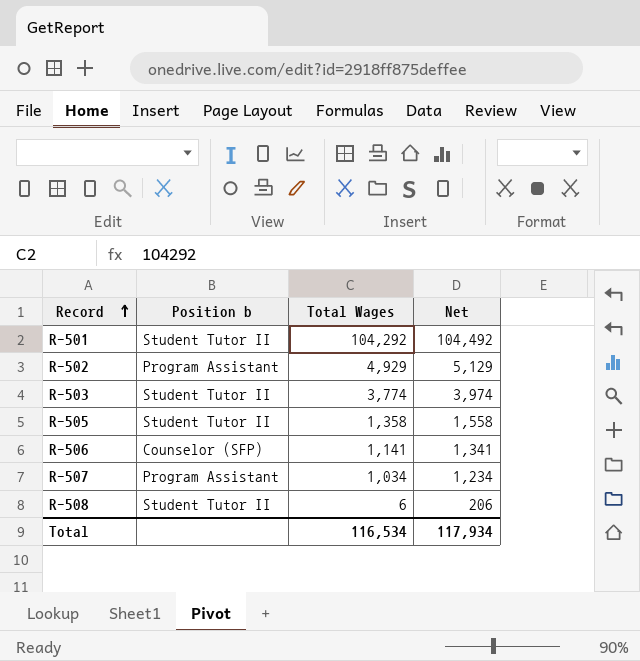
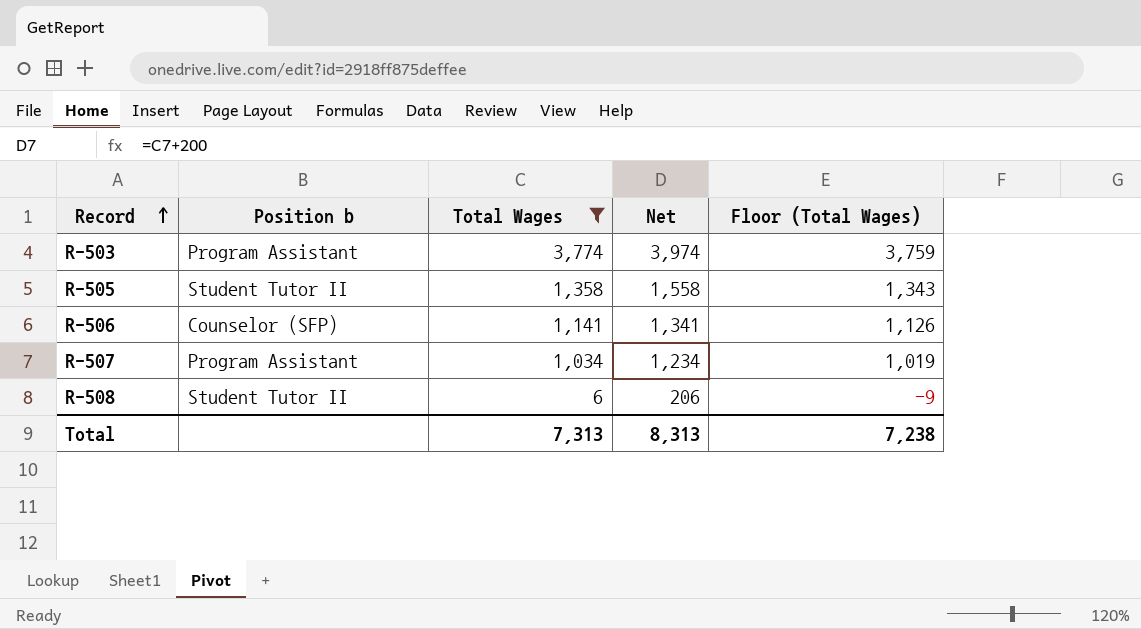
filter: none -> Total Wages <= 3,774
column Floor (Total Wages) | formula: none -> [Total Wages] - 15
R-503 | Position b: Student Tutor II -> Program Assistant
Total | Total Wages: 116,534 -> 7,313
Total | Net: 117,934 -> 8,313

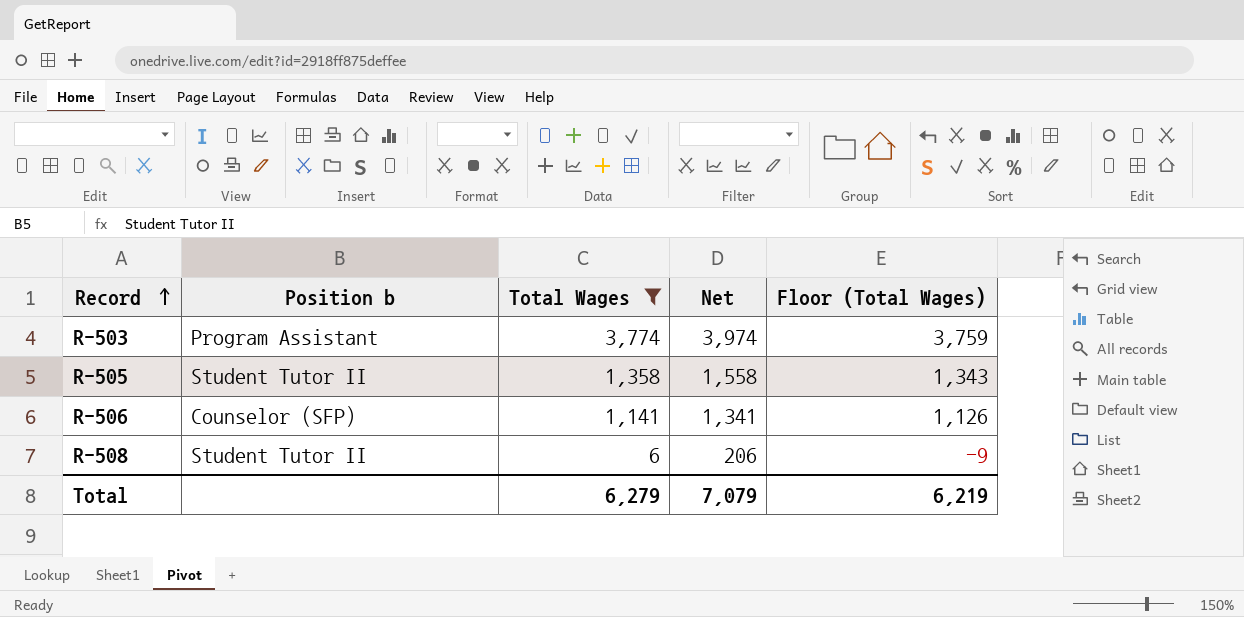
row R-507: Program Assistant | 1,034 | 1,234 | 1,019 -> none
Total | Total Wages: 7,313 -> 6,279
Total | Net: 8,313 -> 7,079
Total | Floor (Total Wages): 7,238 -> 6,219

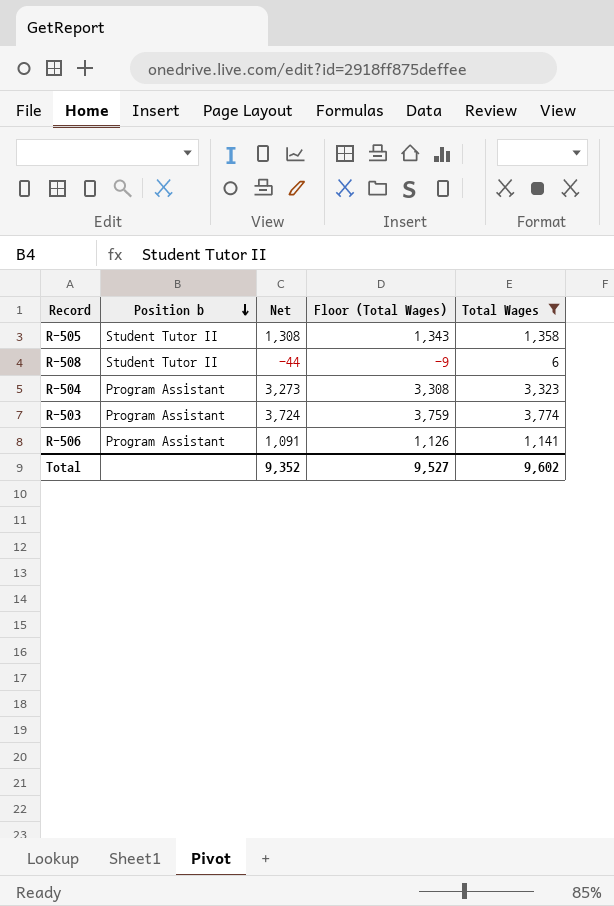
row order: Record ascending -> Position b descending
column Net | formula: [Total Wages] + 200 -> [Total Wages] - 50
column Total Wages | position: 3 -> 5
row R-504: none -> Program Assistant | 3,273 | 3,308 | 3,323
R-506 | Position b: Counselor (SFP) -> Program Assistant
Total | Net: 7,079 -> 9,352
Total | Floor (Total Wages): 6,219 -> 9,527
Total | Total Wages: 6,279 -> 9,602

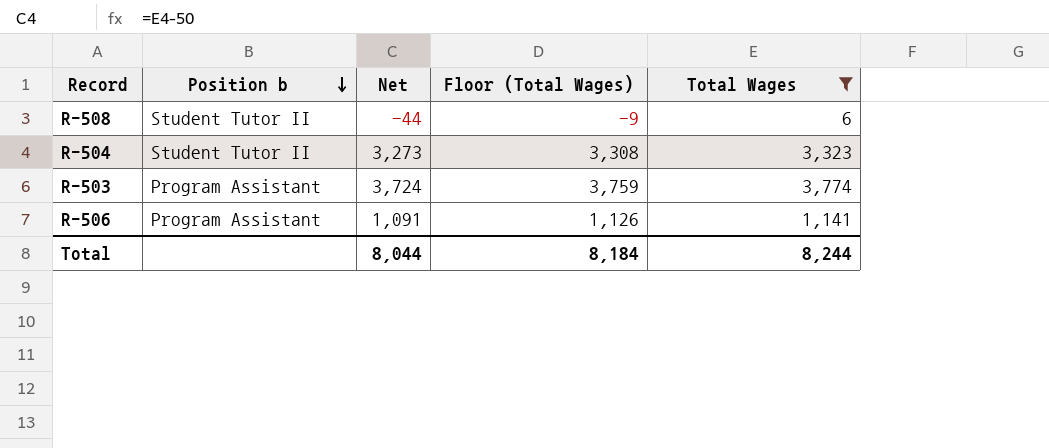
row R-505: Student Tutor II | 1,308 | 1,343 | 1,358 -> none
R-504 | Position b: Program Assistant -> Student Tutor II
Total | Net: 9,352 -> 8,044
Total | Floor (Total Wages): 9,527 -> 8,184
Total | Total Wages: 9,602 -> 8,244

